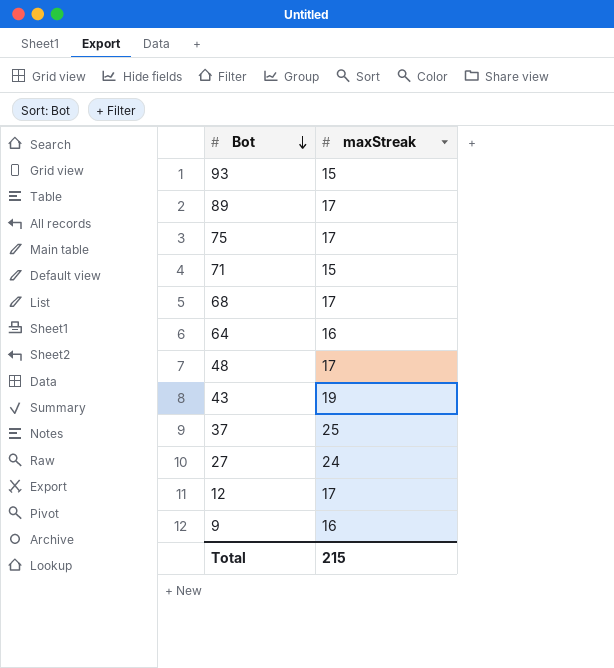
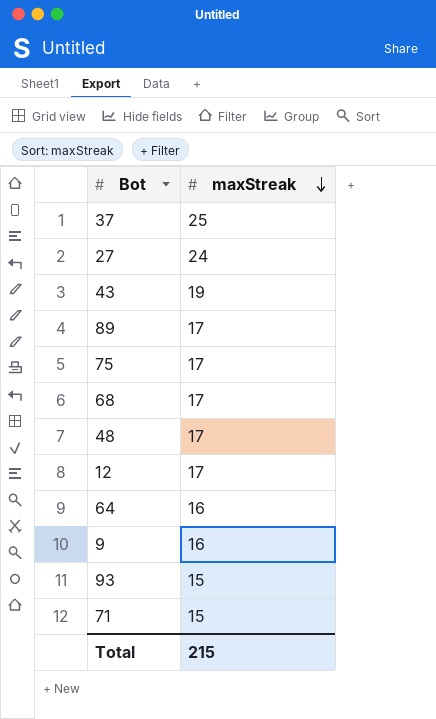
row order: Bot descending -> maxStreak descending

